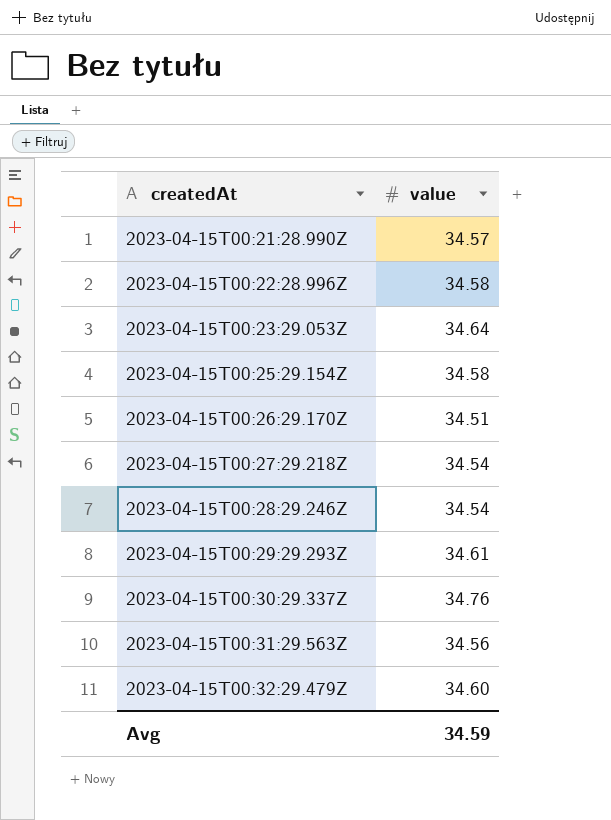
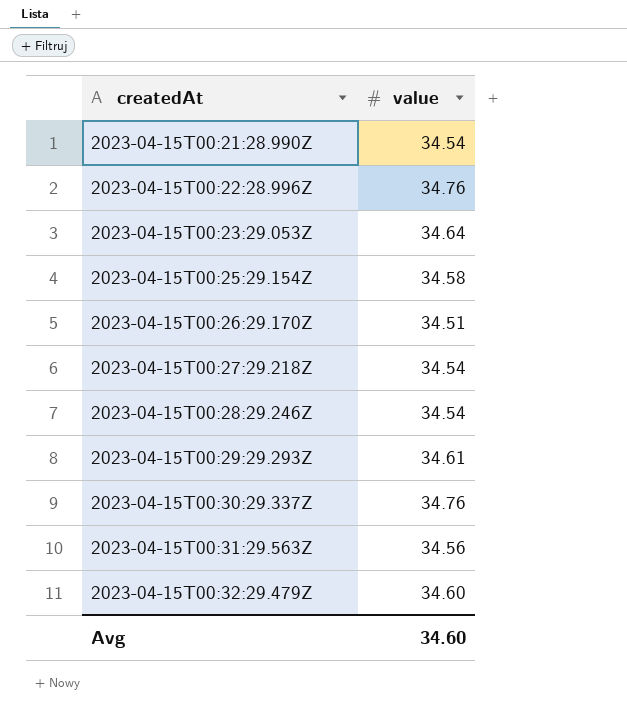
2023-04-15T00:21:28.990Z | value: 34.57 -> 34.54
2023-04-15T00:22:28.996Z | value: 34.58 -> 34.76
Avg | value: 34.59 -> 34.60

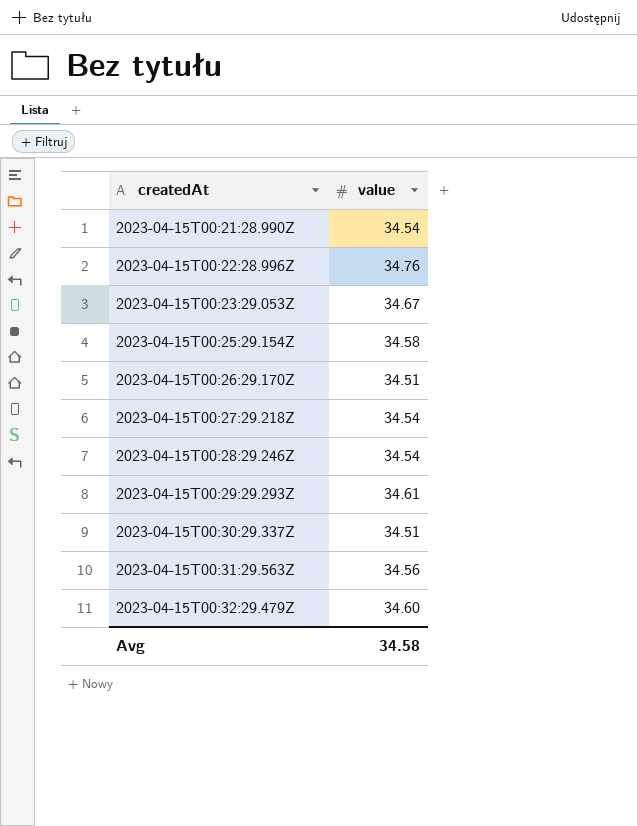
2023-04-15T00:23:29.053Z | value: 34.64 -> 34.67
2023-04-15T00:30:29.337Z | value: 34.76 -> 34.51
Avg | value: 34.60 -> 34.58

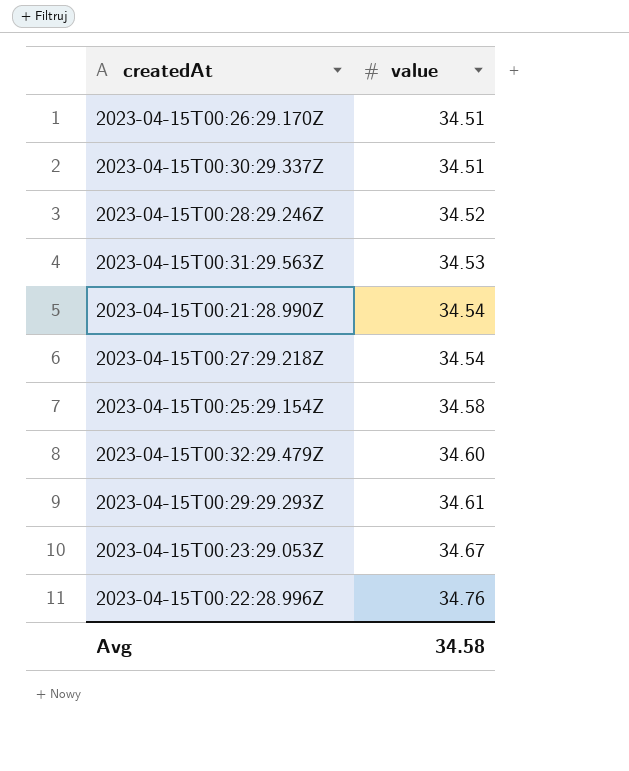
row order: createdAt ascending -> value ascending
2023-04-15T00:28:29.246Z | value: 34.54 -> 34.52
2023-04-15T00:31:29.563Z | value: 34.56 -> 34.53

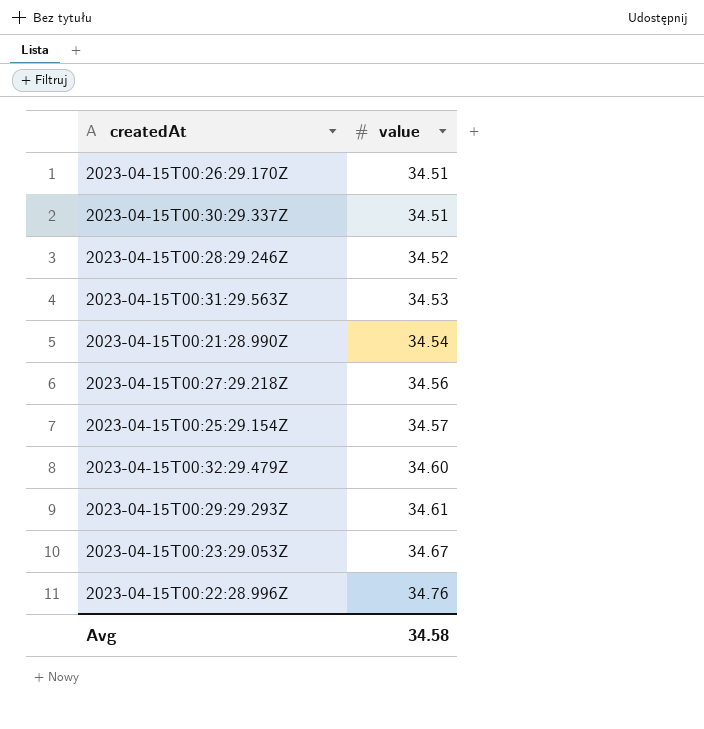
2023-04-15T00:27:29.218Z | value: 34.54 -> 34.56
2023-04-15T00:25:29.154Z | value: 34.58 -> 34.57

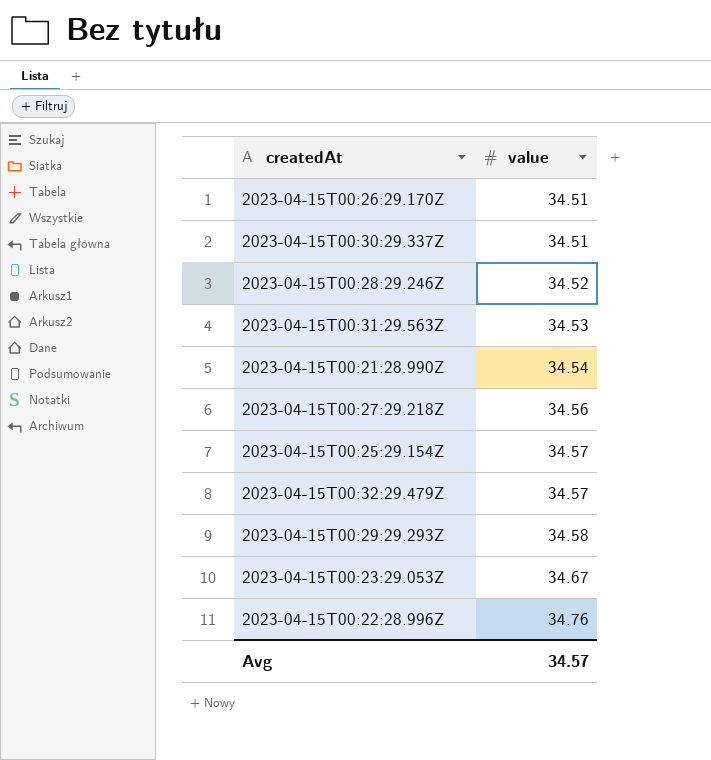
2023-04-15T00:32:29.479Z | value: 34.60 -> 34.57
2023-04-15T00:29:29.293Z | value: 34.61 -> 34.58
Avg | value: 34.58 -> 34.57

